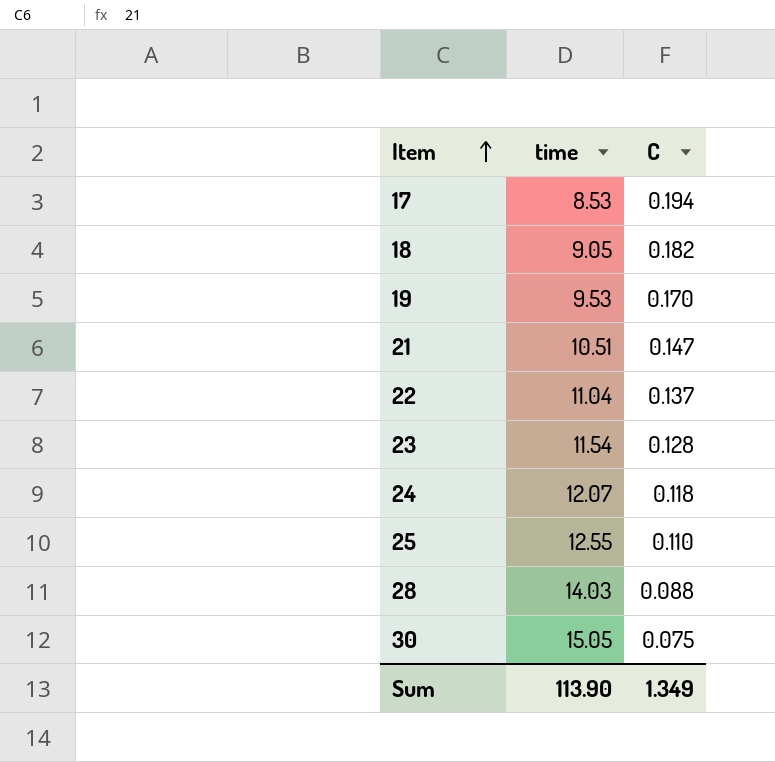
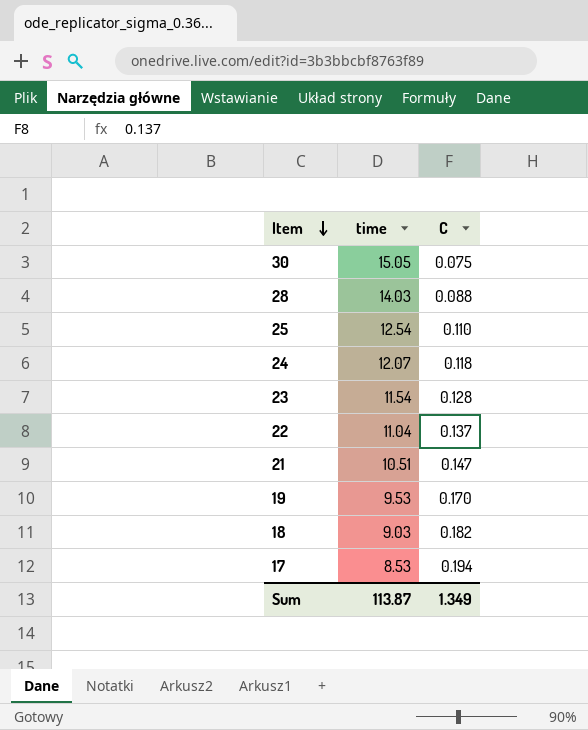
row order: Item ascending -> Item descending
25 | time: 12.55 -> 12.54
18 | time: 9.05 -> 9.03
Sum | time: 113.90 -> 113.87

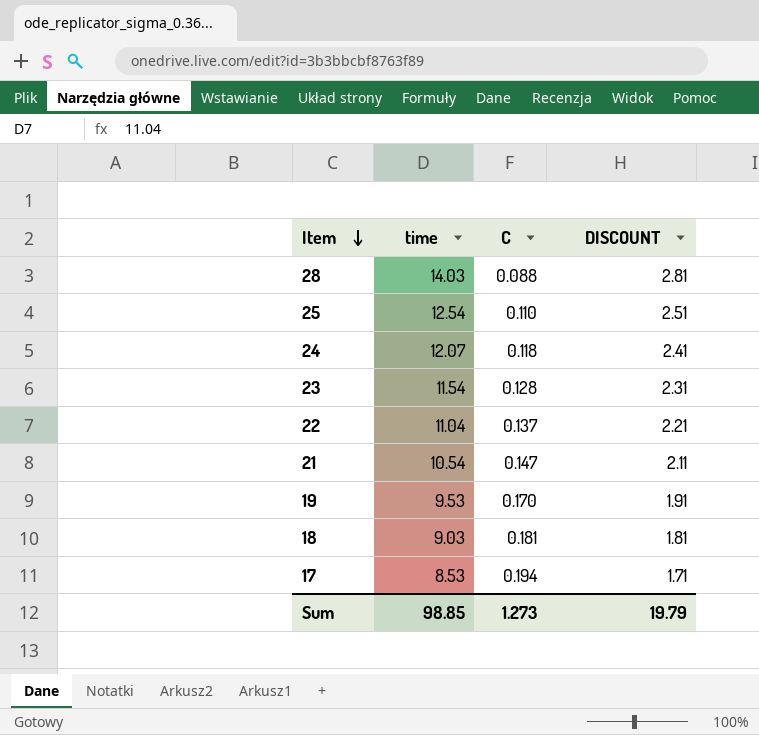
column DISCOUNT | formula: none -> [time] * 0.2
row 30: 15.05 | 0.075 -> none
21 | time: 10.51 -> 10.54
18 | C: 0.182 -> 0.181
Sum | time: 113.87 -> 98.85
Sum | C: 1.349 -> 1.273

